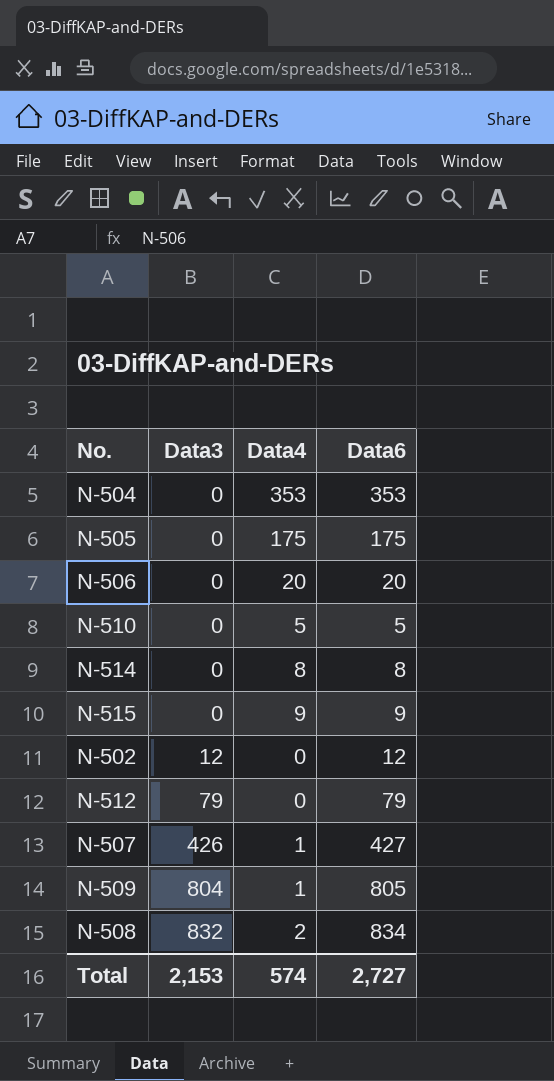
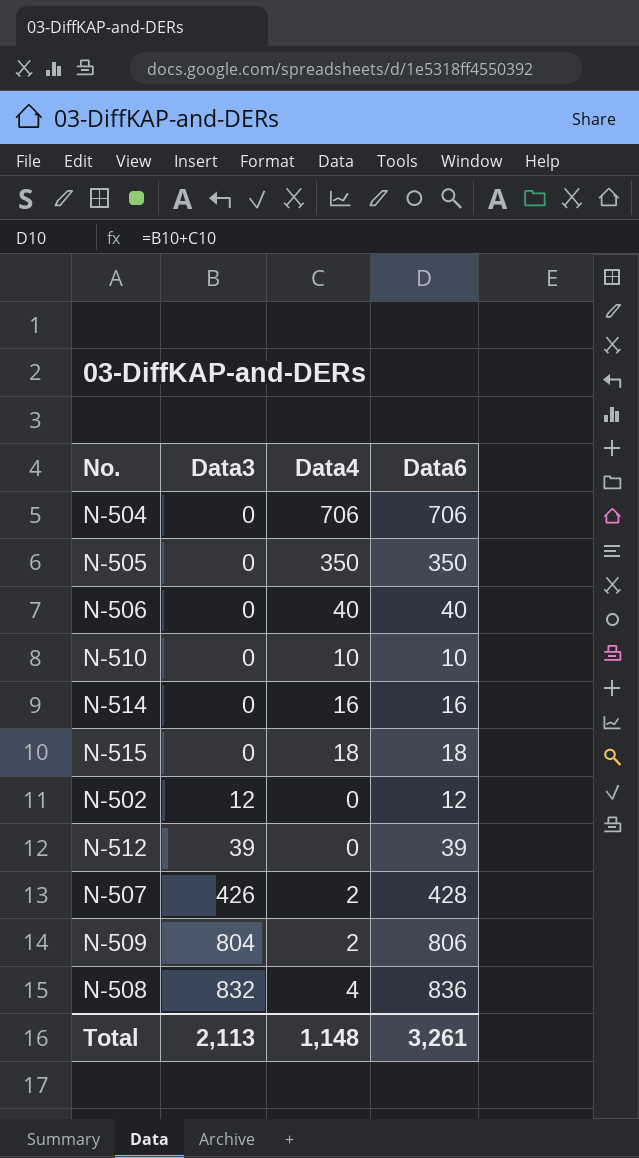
N-504 | Data4: 353 -> 706
N-504 | Data6: 353 -> 706
N-505 | Data4: 175 -> 350
N-505 | Data6: 175 -> 350
N-506 | Data4: 20 -> 40
N-506 | Data6: 20 -> 40
N-510 | Data4: 5 -> 10
N-510 | Data6: 5 -> 10
N-514 | Data4: 8 -> 16
N-514 | Data6: 8 -> 16
N-515 | Data4: 9 -> 18
N-515 | Data6: 9 -> 18
N-512 | Data3: 79 -> 39
N-512 | Data6: 79 -> 39
N-507 | Data4: 1 -> 2
N-507 | Data6: 427 -> 428
N-509 | Data4: 1 -> 2
N-509 | Data6: 805 -> 806
N-508 | Data4: 2 -> 4
N-508 | Data6: 834 -> 836
Total | Data3: 2,153 -> 2,113
Total | Data4: 574 -> 1,148
Total | Data6: 2,727 -> 3,261

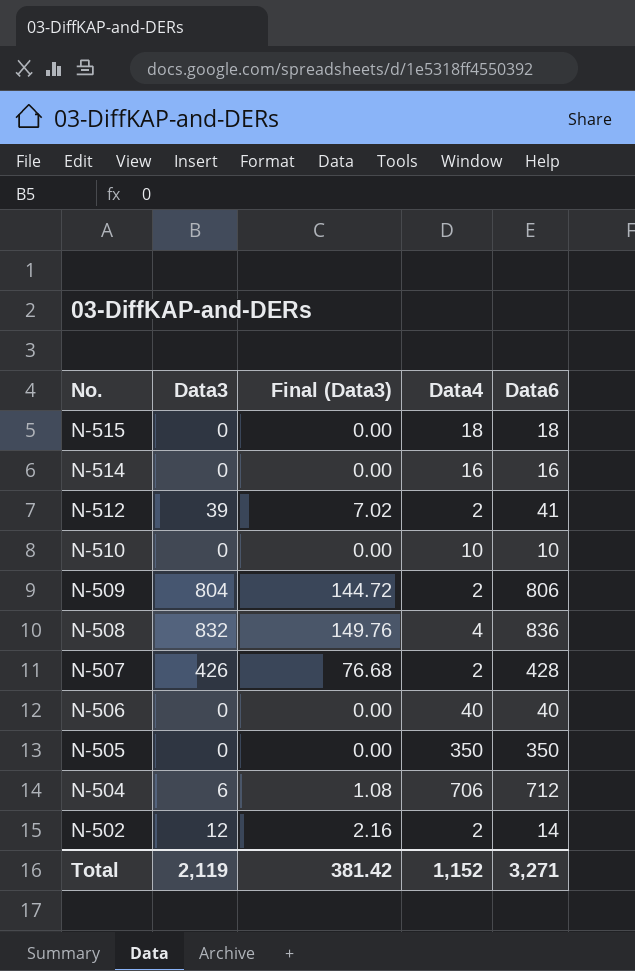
row order: Data3 ascending -> No. descending
column Final (Data3) | formula: none -> [Data3] * 0.18
N-512 | Data4: 0 -> 2
N-512 | Data6: 39 -> 41
N-504 | Data3: 0 -> 6
N-504 | Data6: 706 -> 712
N-502 | Data4: 0 -> 2
N-502 | Data6: 12 -> 14
Total | Data3: 2,113 -> 2,119
Total | Data4: 1,148 -> 1,152
Total | Data6: 3,261 -> 3,271

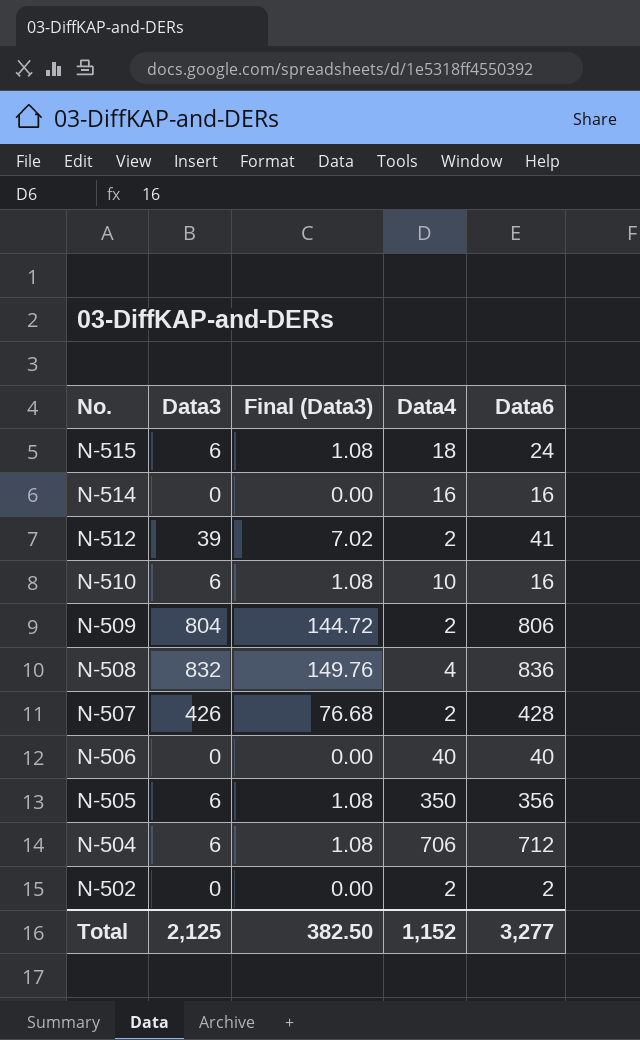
N-515 | Data3: 0 -> 6
N-515 | Final (Data3): 0.00 -> 1.08
N-515 | Data6: 18 -> 24
N-510 | Data3: 0 -> 6
N-510 | Final (Data3): 0.00 -> 1.08
N-510 | Data6: 10 -> 16
N-505 | Data3: 0 -> 6
N-505 | Final (Data3): 0.00 -> 1.08
N-505 | Data6: 350 -> 356
N-502 | Data3: 12 -> 0
N-502 | Final (Data3): 2.16 -> 0.00
N-502 | Data6: 14 -> 2
Total | Data3: 2,119 -> 2,125
Total | Final (Data3): 381.42 -> 382.50
Total | Data6: 3,271 -> 3,277

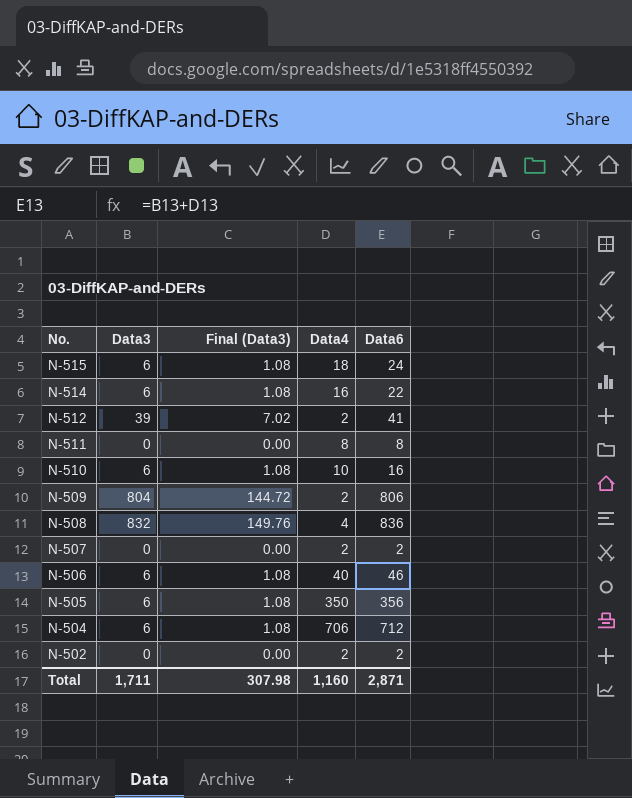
N-514 | Data3: 0 -> 6
N-514 | Final (Data3): 0.00 -> 1.08
N-514 | Data6: 16 -> 22
row N-511: none -> 0 | 0.00 | 8 | 8
N-507 | Data3: 426 -> 0
N-507 | Final (Data3): 76.68 -> 0.00
N-507 | Data6: 428 -> 2
N-506 | Data3: 0 -> 6
N-506 | Final (Data3): 0.00 -> 1.08
N-506 | Data6: 40 -> 46
Total | Data3: 2,125 -> 1,711
Total | Final (Data3): 382.50 -> 307.98
Total | Data4: 1,152 -> 1,160
Total | Data6: 3,277 -> 2,871

